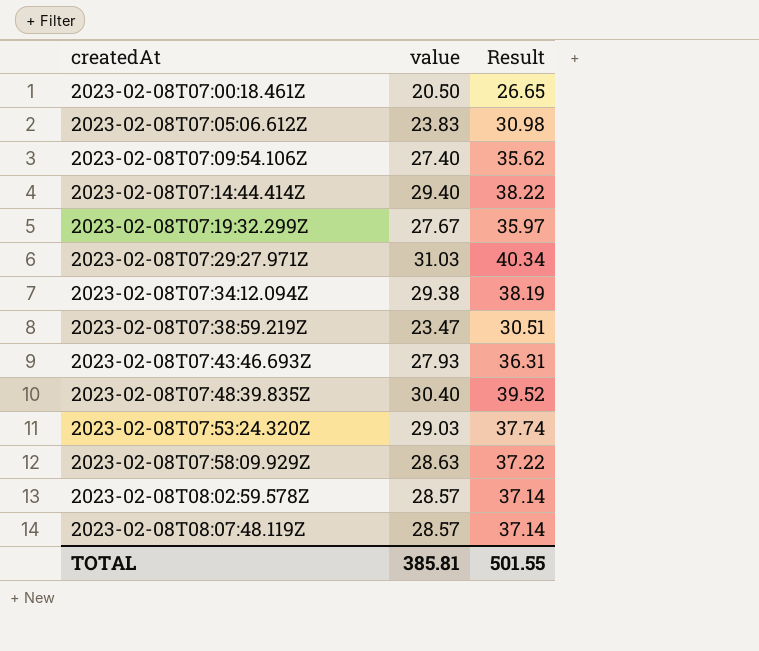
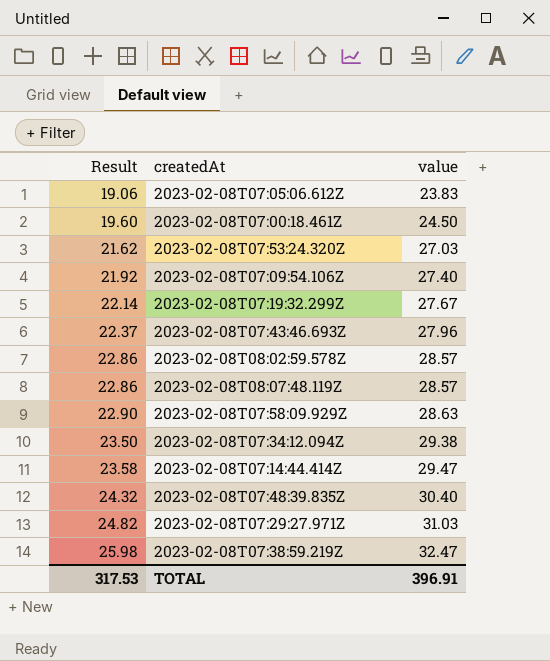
row order: createdAt ascending -> Result ascending
column Result | formula: [value] * 1.3 -> [value] * 0.8
column Result | position: 3 -> 1
2023-02-08T07:00:18.461Z | value: 20.50 -> 24.50
2023-02-08T07:53:24.320Z | value: 29.03 -> 27.03
2023-02-08T07:43:46.693Z | value: 27.93 -> 27.96
2023-02-08T07:14:44.414Z | value: 29.40 -> 29.47
2023-02-08T07:38:59.219Z | value: 23.47 -> 32.47
TOTAL | Result: 501.55 -> 317.53
TOTAL | value: 385.81 -> 396.91

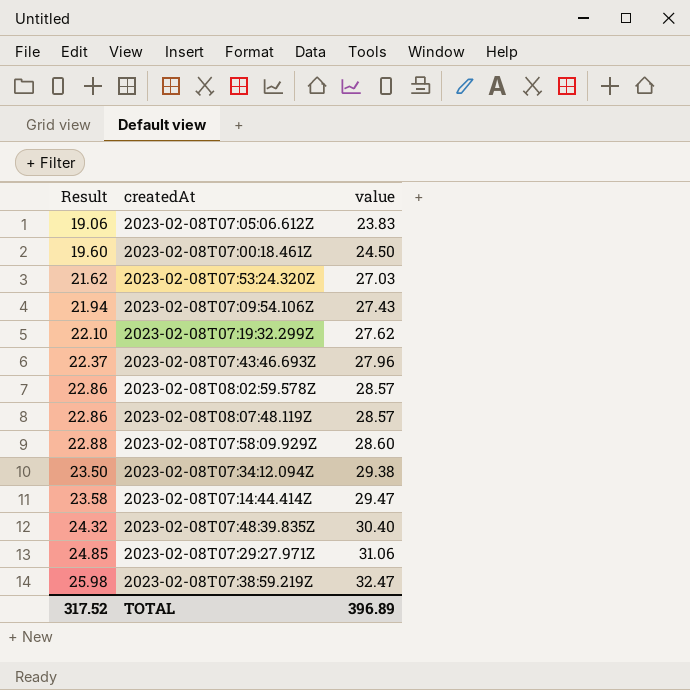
2023-02-08T07:09:54.106Z | Result: 21.92 -> 21.94
2023-02-08T07:09:54.106Z | value: 27.40 -> 27.43
2023-02-08T07:19:32.299Z | Result: 22.14 -> 22.10
2023-02-08T07:19:32.299Z | value: 27.67 -> 27.62
2023-02-08T07:58:09.929Z | Result: 22.90 -> 22.88
2023-02-08T07:58:09.929Z | value: 28.63 -> 28.60
2023-02-08T07:29:27.971Z | Result: 24.82 -> 24.85
2023-02-08T07:29:27.971Z | value: 31.03 -> 31.06
TOTAL | Result: 317.53 -> 317.52
TOTAL | value: 396.91 -> 396.89

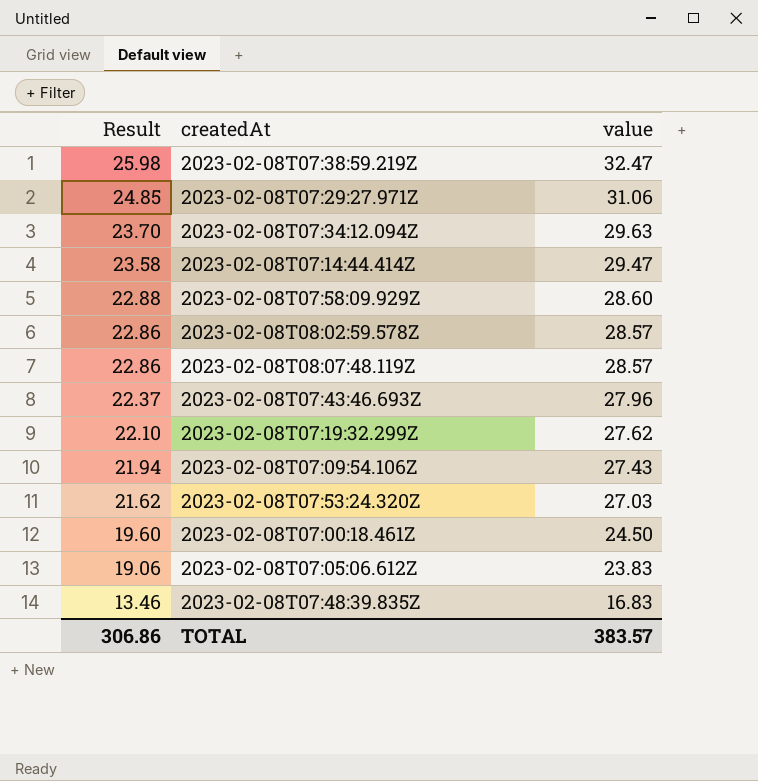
row order: Result ascending -> Result descending
2023-02-08T07:34:12.094Z | Result: 23.50 -> 23.70
2023-02-08T07:34:12.094Z | value: 29.38 -> 29.63
2023-02-08T07:48:39.835Z | Result: 24.32 -> 13.46
2023-02-08T07:48:39.835Z | value: 30.40 -> 16.83
TOTAL | Result: 317.52 -> 306.86
TOTAL | value: 396.89 -> 383.57

